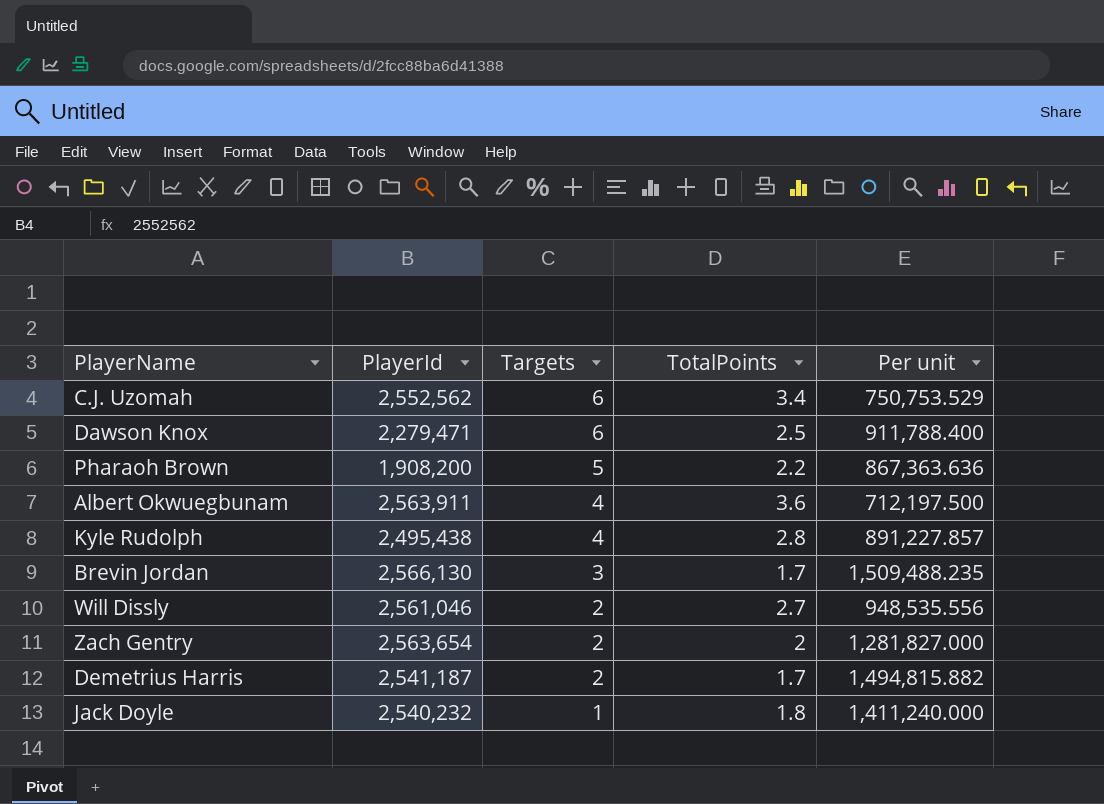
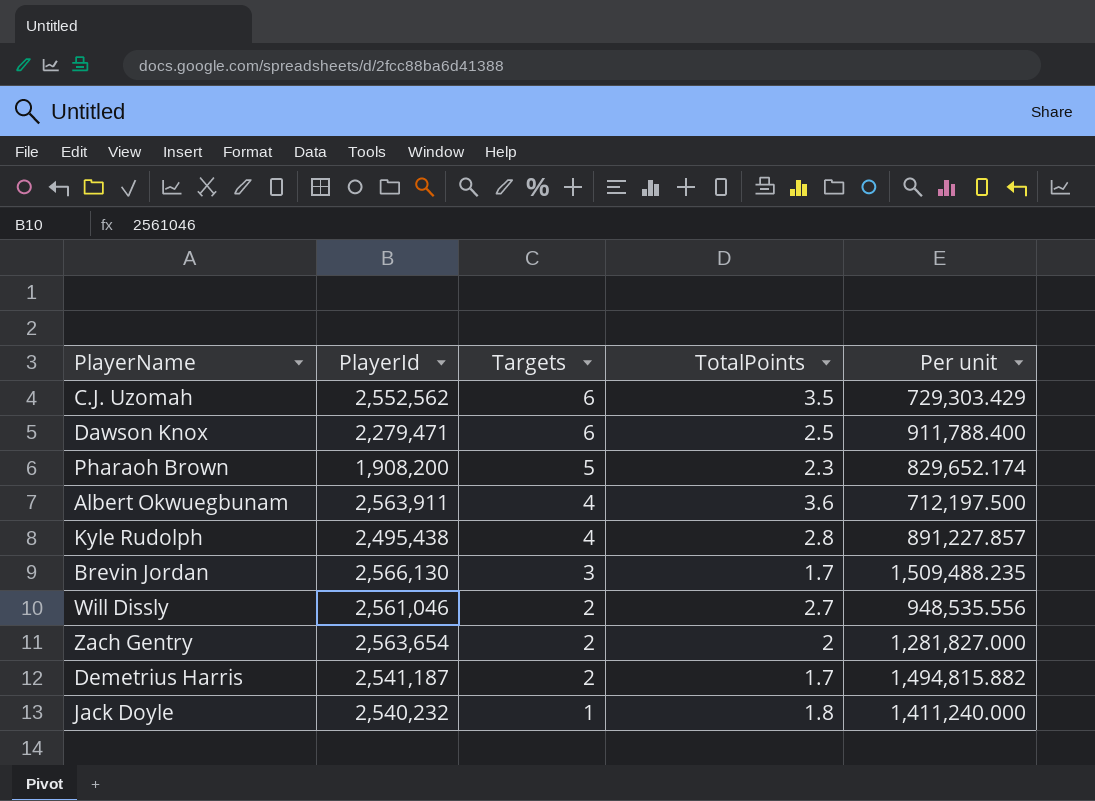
C.J. Uzomah | TotalPoints: 3.4 -> 3.5
C.J. Uzomah | Per unit: 750,753.529 -> 729,303.429
Pharaoh Brown | TotalPoints: 2.2 -> 2.3
Pharaoh Brown | Per unit: 867,363.636 -> 829,652.174

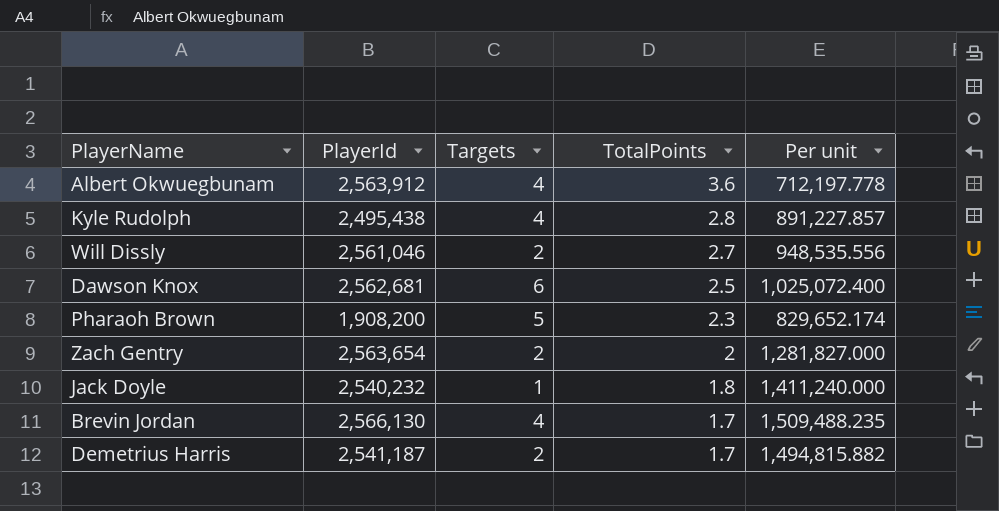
row order: Targets descending -> TotalPoints descending
row C.J. Uzomah: 2,552,562 | 6 | 3.5 | 729,303.429 -> none
Albert Okwuegbunam | PlayerId: 2,563,911 -> 2,563,912
Albert Okwuegbunam | Per unit: 712,197.500 -> 712,197.778
Dawson Knox | PlayerId: 2,279,471 -> 2,562,681
Dawson Knox | Per unit: 911,788.400 -> 1,025,072.400
Brevin Jordan | Targets: 3 -> 4

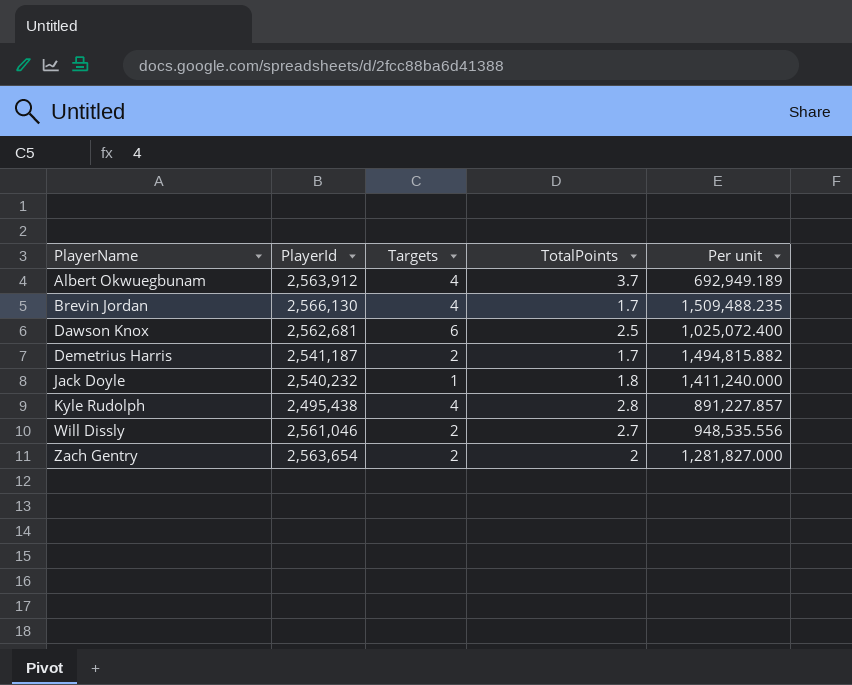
row order: TotalPoints descending -> PlayerName ascending
row Pharaoh Brown: 1,908,200 | 5 | 2.3 | 829,652.174 -> none
Albert Okwuegbunam | TotalPoints: 3.6 -> 3.7
Albert Okwuegbunam | Per unit: 712,197.778 -> 692,949.189

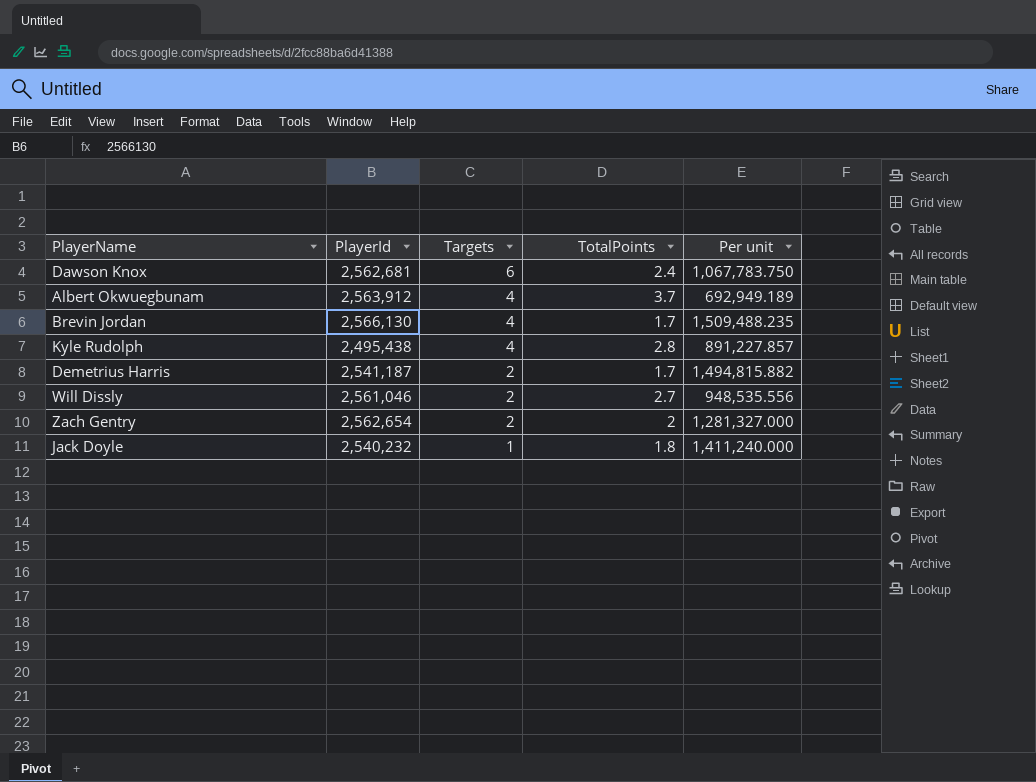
row order: PlayerName ascending -> Targets descending
Dawson Knox | TotalPoints: 2.5 -> 2.4
Dawson Knox | Per unit: 1,025,072.400 -> 1,067,783.750
Zach Gentry | PlayerId: 2,563,654 -> 2,562,654
Zach Gentry | Per unit: 1,281,827.000 -> 1,281,327.000

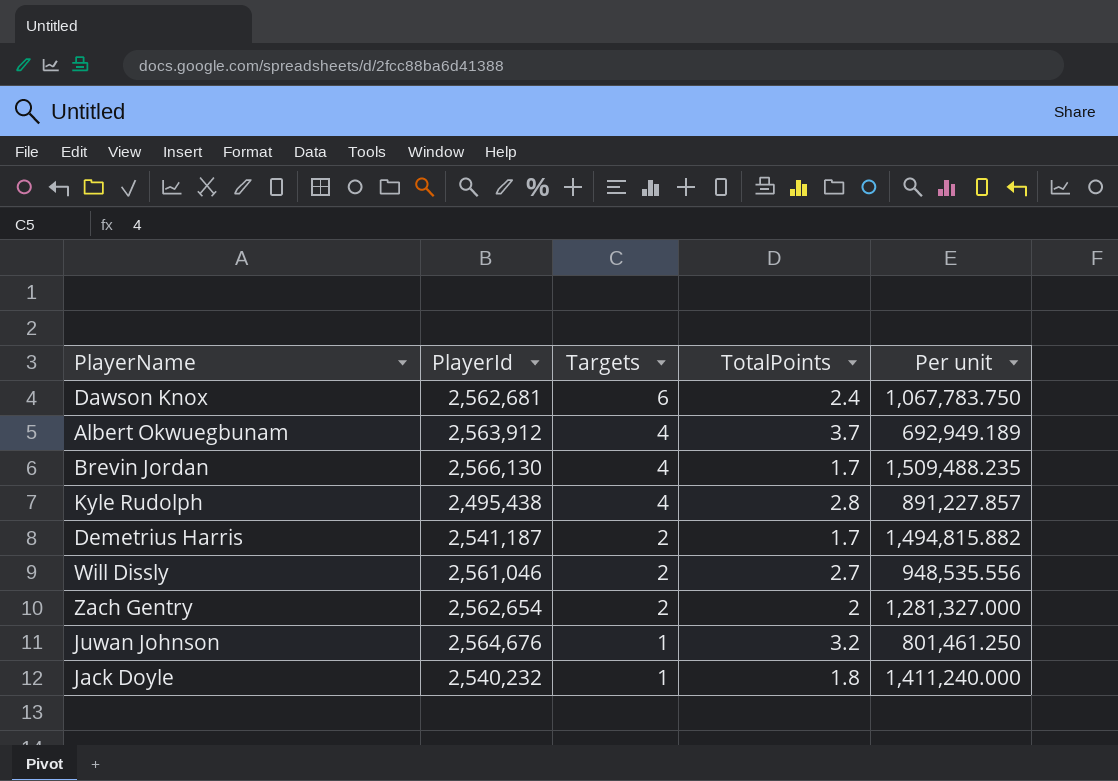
row Juwan Johnson: none -> 2,564,676 | 1 | 3.2 | 801,461.250

